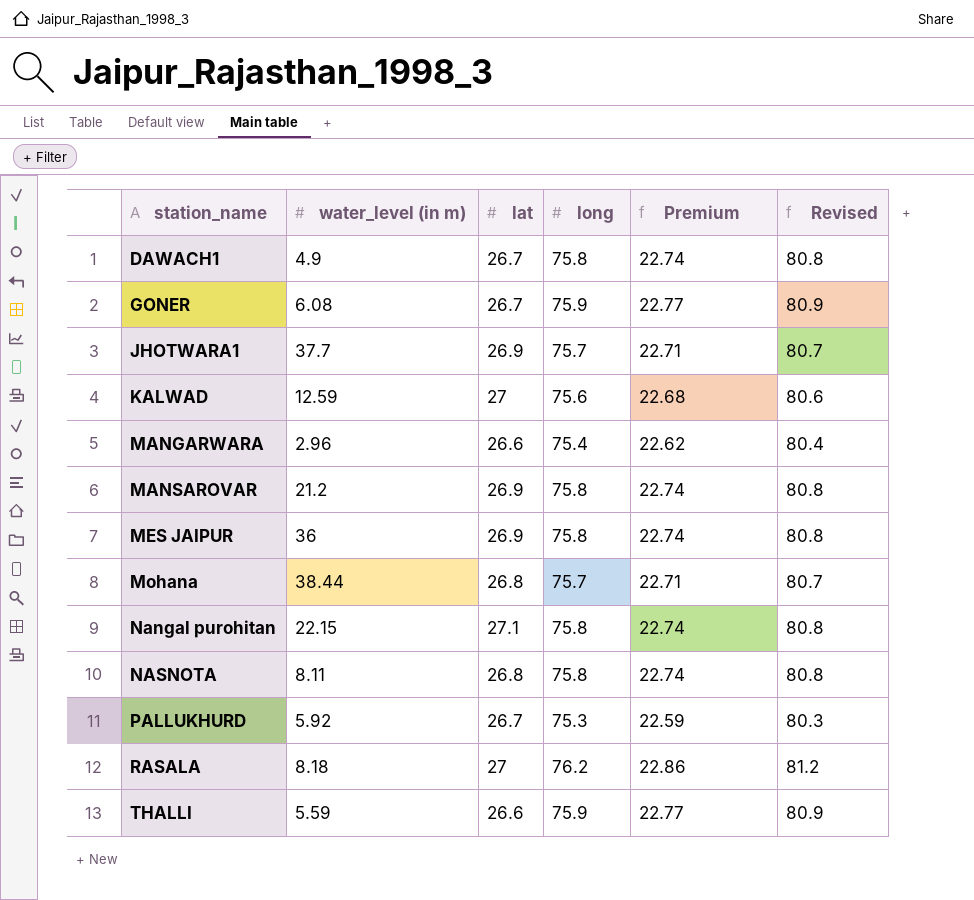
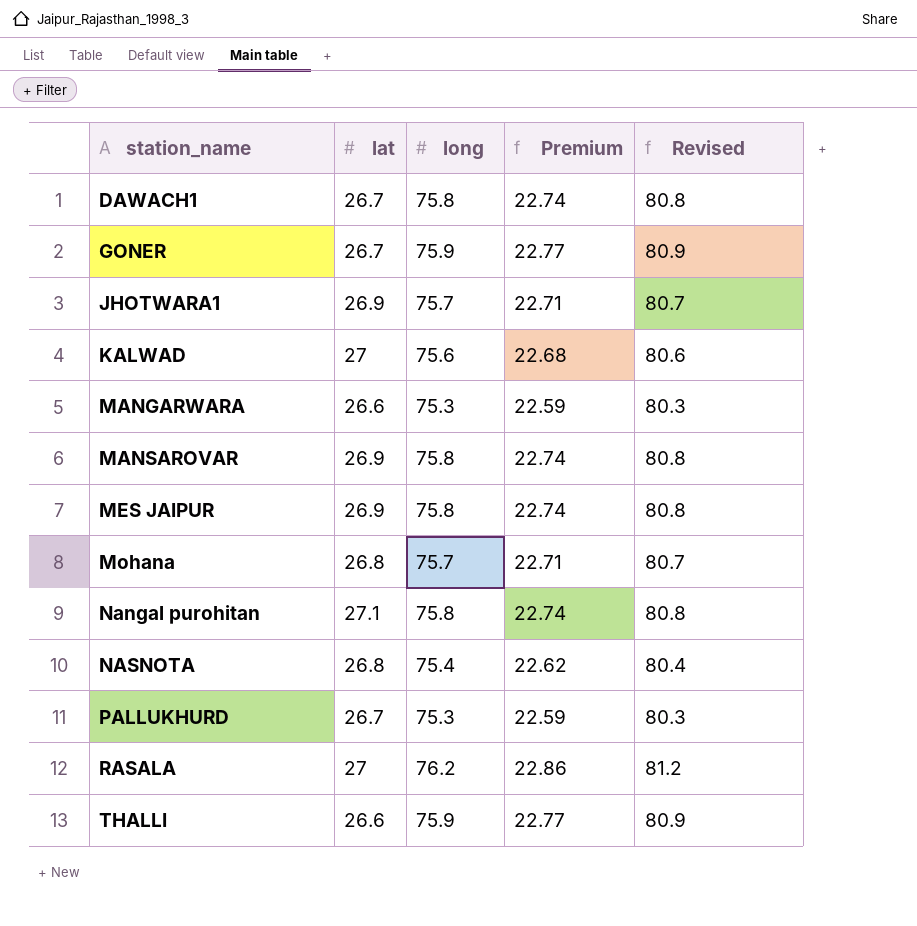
column water_level (in m) | position: 2 -> none
MANGARWARA | long: 75.4 -> 75.3
MANGARWARA | Premium: 22.62 -> 22.59
MANGARWARA | Revised: 80.4 -> 80.3
NASNOTA | long: 75.8 -> 75.4
NASNOTA | Premium: 22.74 -> 22.62
NASNOTA | Revised: 80.8 -> 80.4

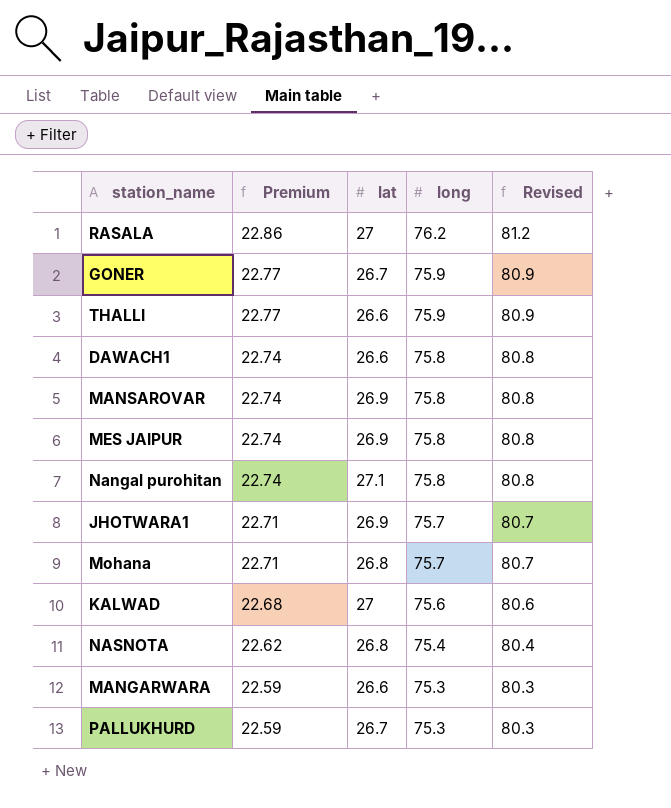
row order: station_name ascending -> Premium descending
column Premium | position: 4 -> 2
DAWACH1 | lat: 26.7 -> 26.6

